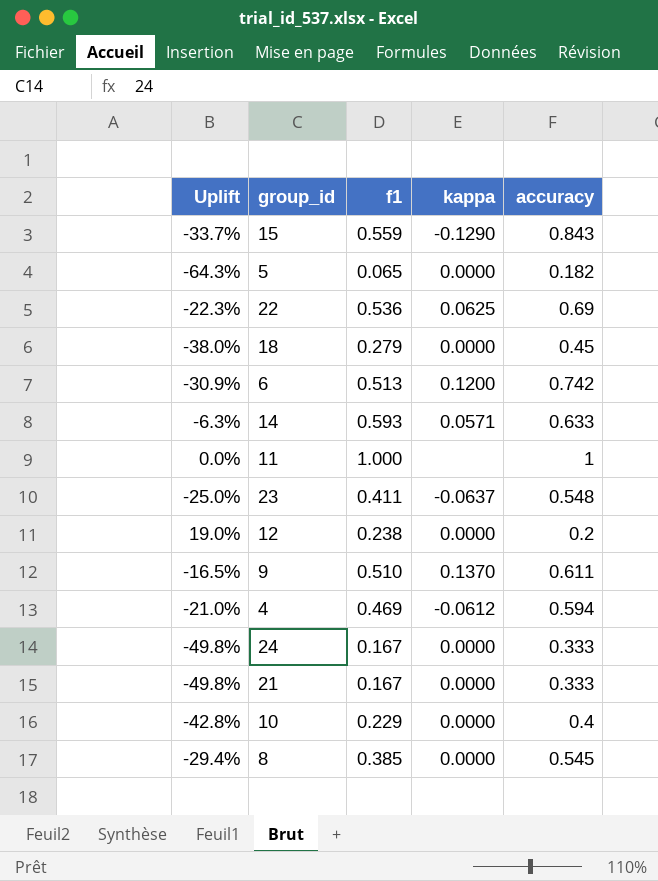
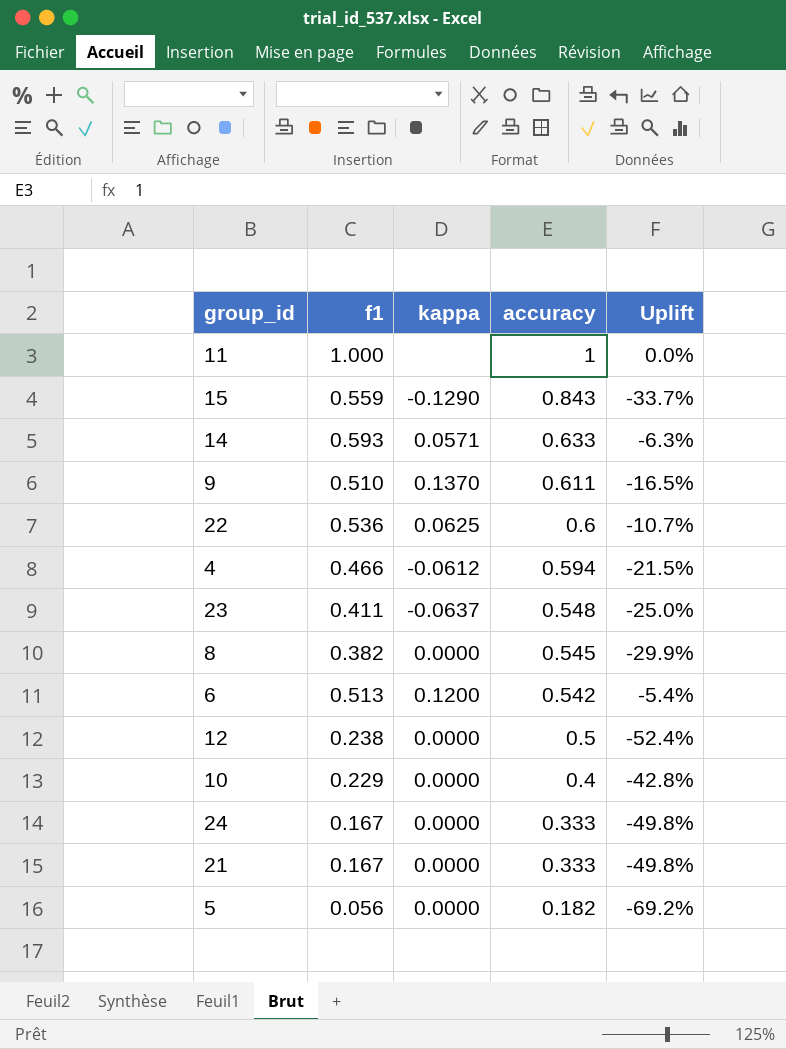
row order: none -> accuracy descending
column Uplift | position: 1 -> 5
row 18: -38.0% | 0.279 | 0.0000 | 0.45 -> none
22 | accuracy: 0.69 -> 0.6
22 | Uplift: -22.3% -> -10.7%
4 | f1: 0.469 -> 0.466
4 | Uplift: -21.0% -> -21.5%
8 | f1: 0.385 -> 0.382
8 | Uplift: -29.4% -> -29.9%
6 | accuracy: 0.742 -> 0.542
6 | Uplift: -30.9% -> -5.4%
12 | accuracy: 0.2 -> 0.5
12 | Uplift: 19.0% -> -52.4%
5 | f1: 0.065 -> 0.056
5 | Uplift: -64.3% -> -69.2%

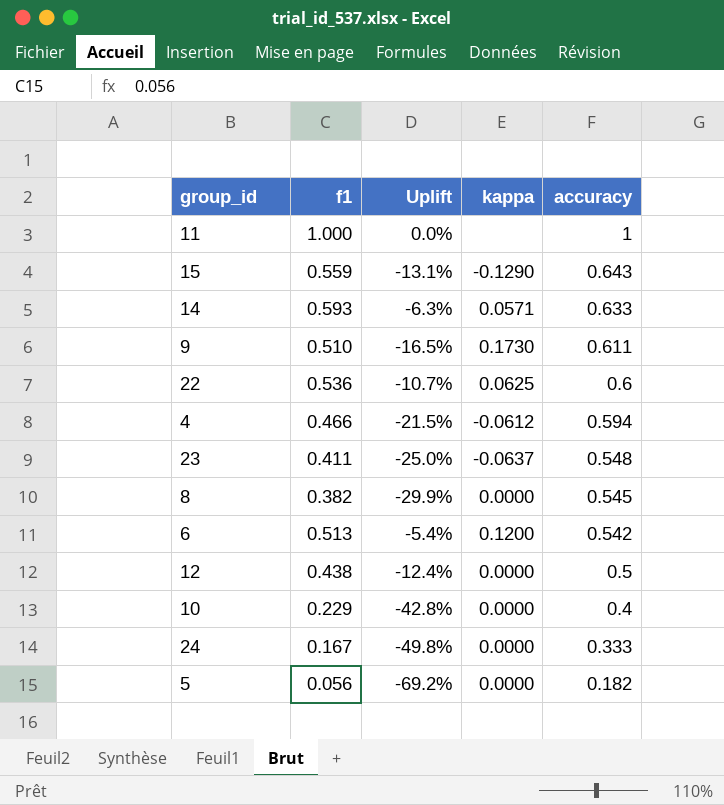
column Uplift | position: 5 -> 3
row 21: 0.167 | 0.0000 | 0.333 | -49.8% -> none
15 | Uplift: -33.7% -> -13.1%
15 | accuracy: 0.843 -> 0.643
9 | kappa: 0.1370 -> 0.1730
12 | f1: 0.238 -> 0.438
12 | Uplift: -52.4% -> -12.4%

